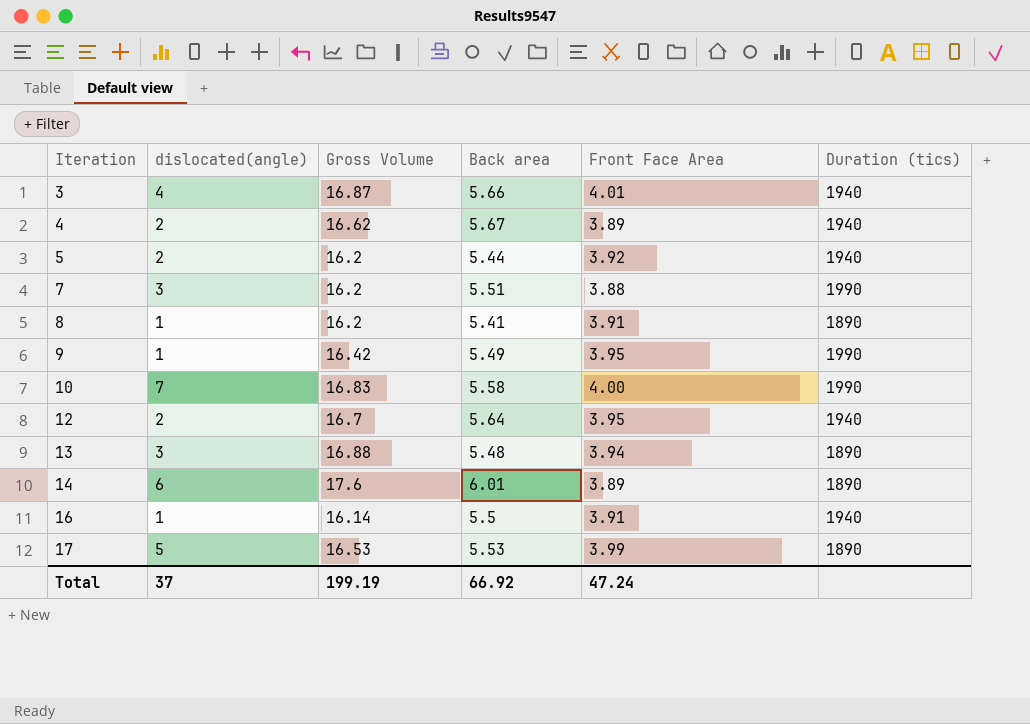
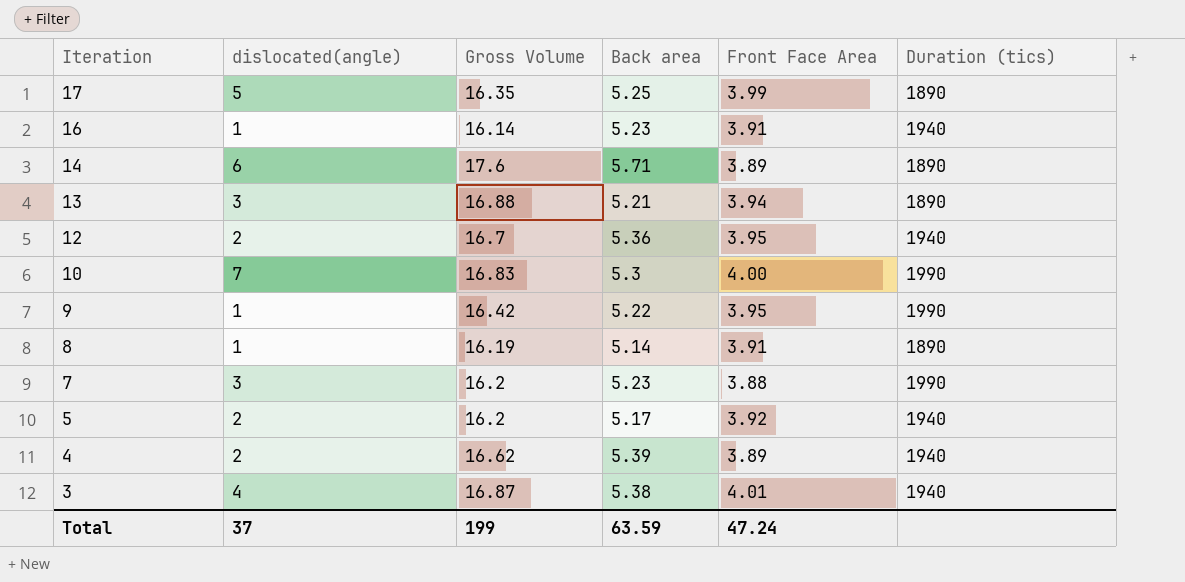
row order: Iteration ascending -> Iteration descending
17 | Gross Volume: 16.53 -> 16.35
17 | Back area: 5.53 -> 5.25
16 | Back area: 5.5 -> 5.23
14 | Back area: 6.01 -> 5.71
13 | Back area: 5.48 -> 5.21
12 | Back area: 5.64 -> 5.36
10 | Back area: 5.58 -> 5.3
9 | Back area: 5.49 -> 5.22
8 | Gross Volume: 16.2 -> 16.19
8 | Back area: 5.41 -> 5.14
7 | Back area: 5.51 -> 5.23
5 | Back area: 5.44 -> 5.17
4 | Back area: 5.67 -> 5.39
3 | Back area: 5.66 -> 5.38
Total | Gross Volume: 199.19 -> 199
Total | Back area: 66.92 -> 63.59

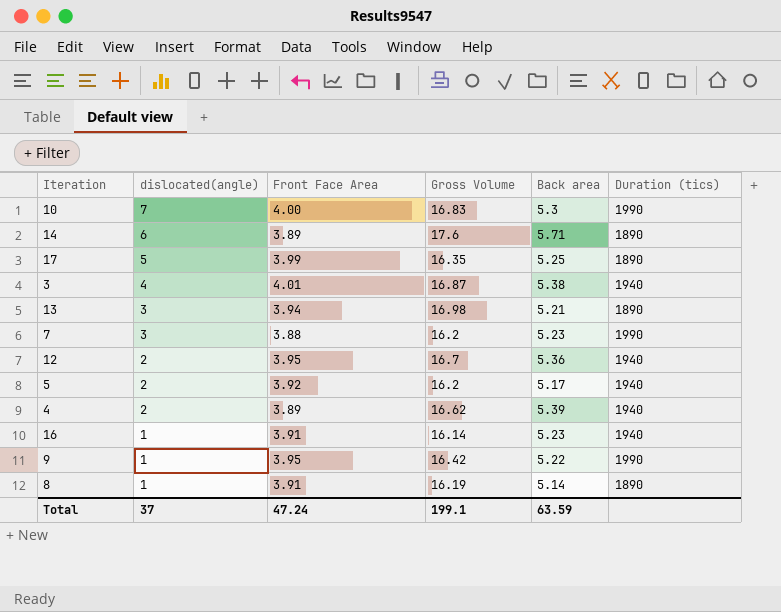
row order: Iteration descending -> dislocated(angle) descending
column Front Face Area | position: 5 -> 3
13 | Gross Volume: 16.88 -> 16.98
Total | Gross Volume: 199 -> 199.1

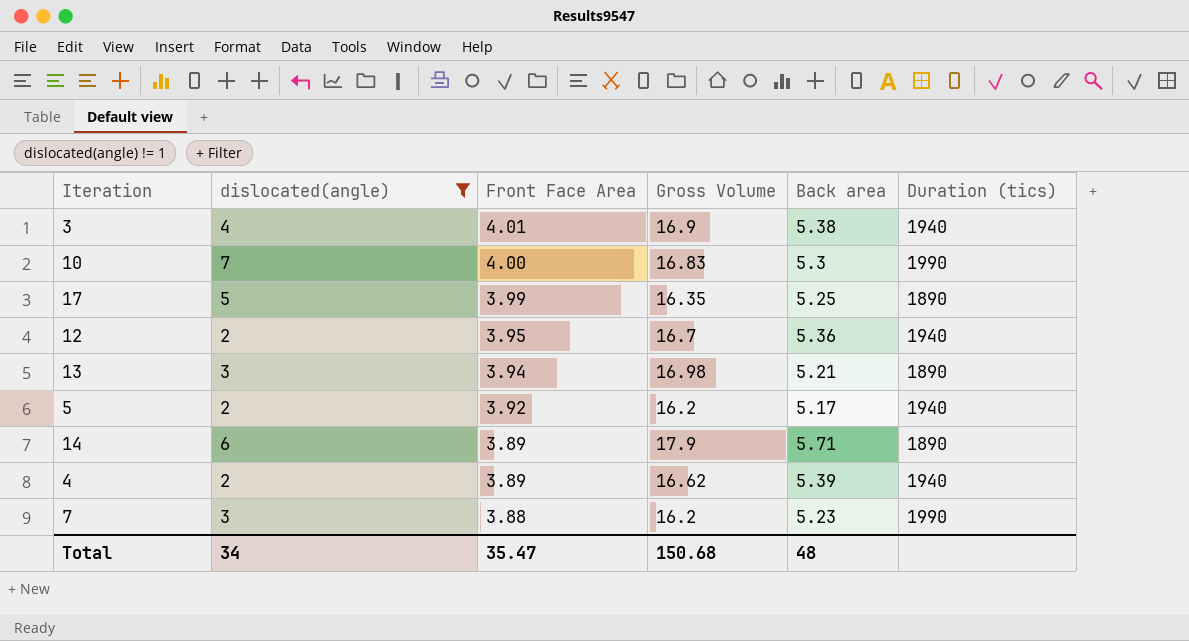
filter: none -> dislocated(angle) != 1
row order: dislocated(angle) descending -> Front Face Area descending
3 | Gross Volume: 16.87 -> 16.9
14 | Gross Volume: 17.6 -> 17.9
Total | dislocated(angle): 37 -> 34
Total | Front Face Area: 47.24 -> 35.47
Total | Gross Volume: 199.1 -> 150.68
Total | Back area: 63.59 -> 48

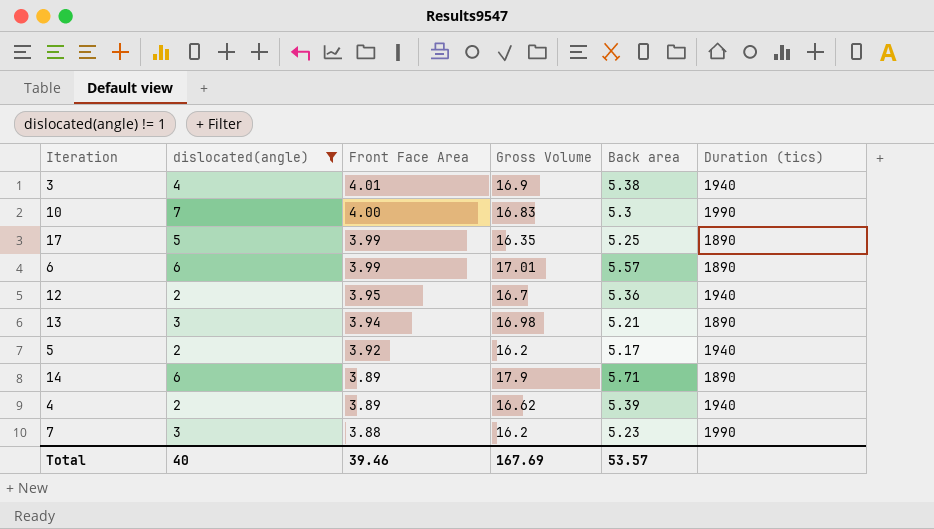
row 6: none -> 6 | 3.99 | 17.01 | 5.57 | 1890
Total | dislocated(angle): 34 -> 40
Total | Front Face Area: 35.47 -> 39.46
Total | Gross Volume: 150.68 -> 167.69
Total | Back area: 48 -> 53.57

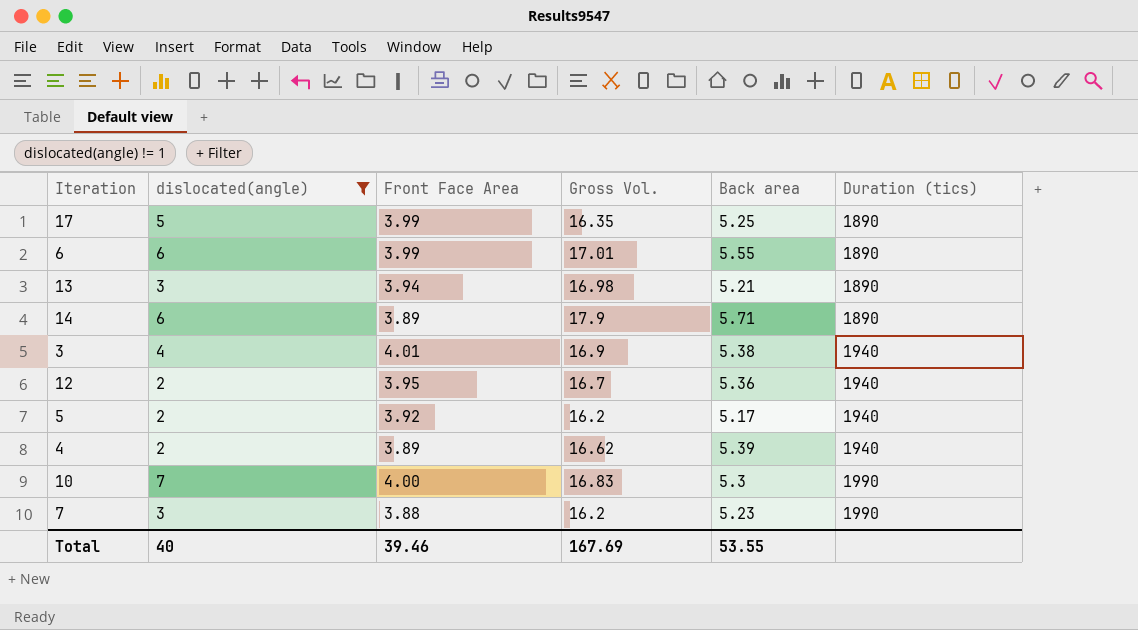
row order: Front Face Area descending -> Duration (tics) ascending
column name: Gross Volume -> Gross Vol.
6 | Back area: 5.57 -> 5.55
Total | Back area: 53.57 -> 53.55

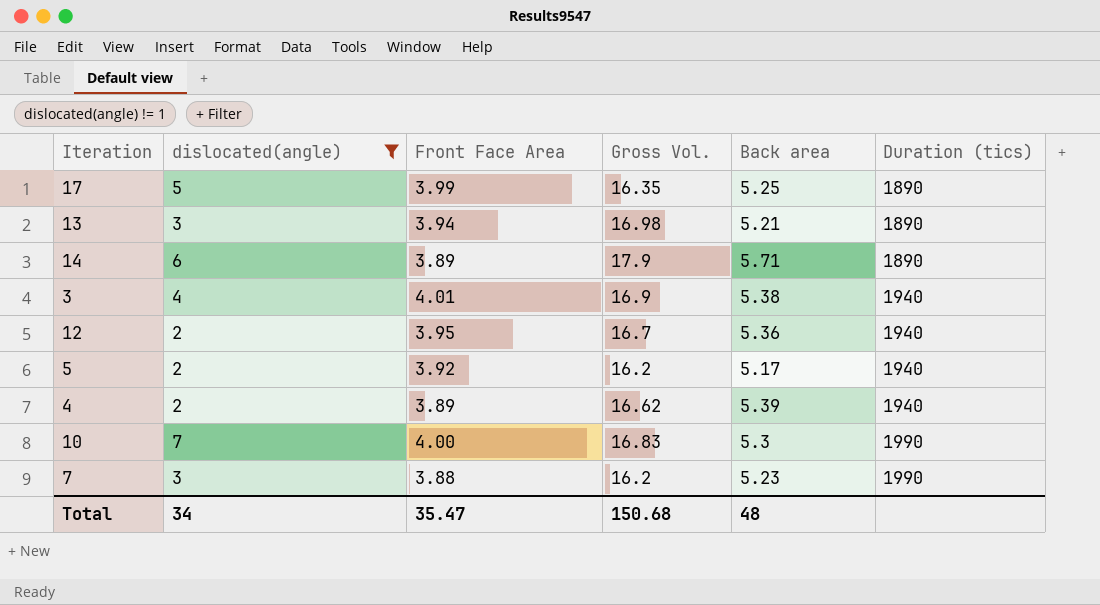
row 6: 6 | 3.99 | 17.01 | 5.55 | 1890 -> none
Total | dislocated(angle): 40 -> 34
Total | Front Face Area: 39.46 -> 35.47
Total | Gross Vol.: 167.69 -> 150.68
Total | Back area: 53.55 -> 48

